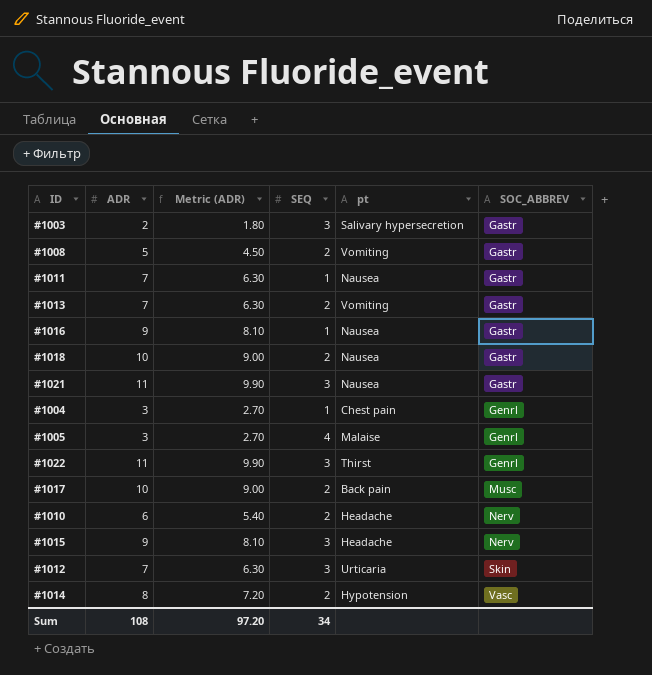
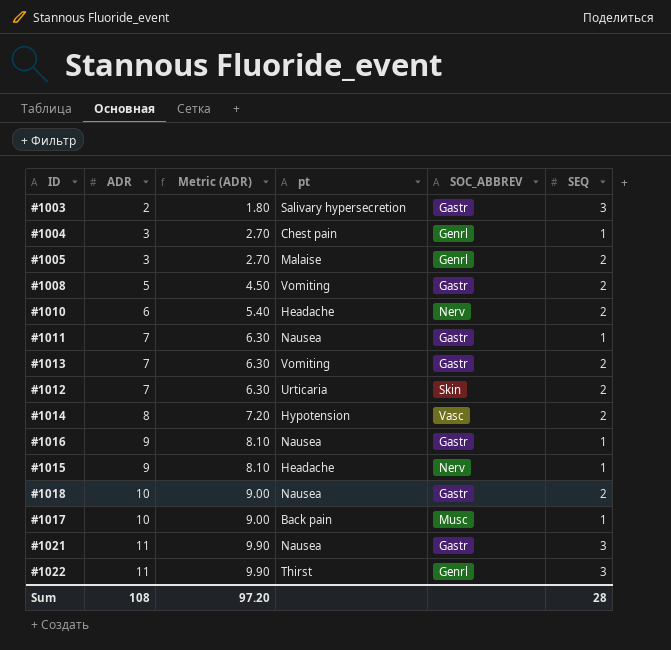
row order: SOC_ABBREV ascending -> ADR ascending
column SEQ | position: 4 -> 6
#1005 | SEQ: 4 -> 2
#1012 | SEQ: 3 -> 2
#1015 | SEQ: 3 -> 1
#1017 | SEQ: 2 -> 1
Sum | SEQ: 34 -> 28

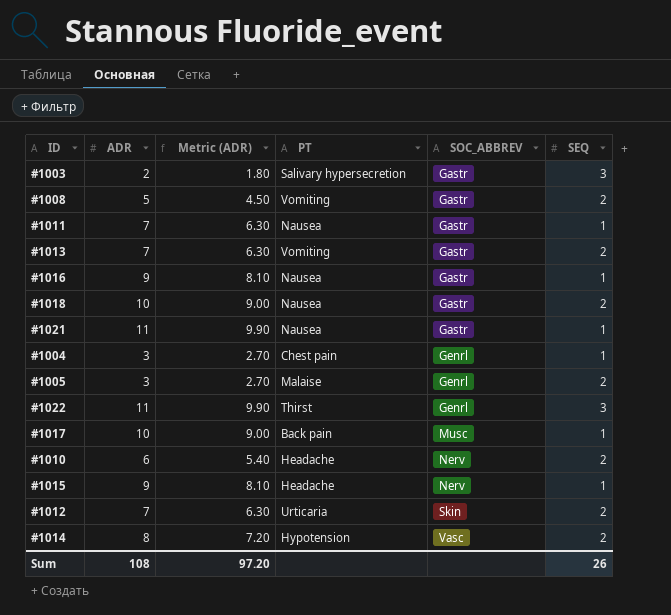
row order: ADR ascending -> SOC_ABBREV ascending
column name: pt -> PT
#1021 | SEQ: 3 -> 1
Sum | SEQ: 28 -> 26

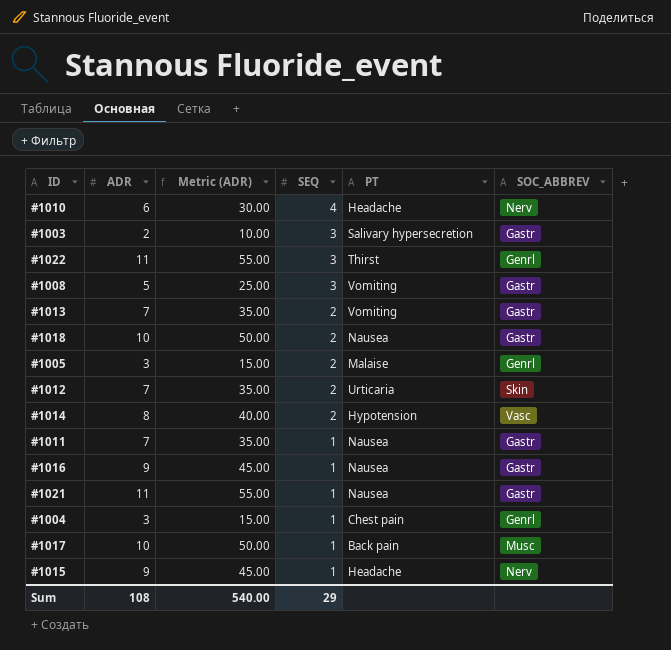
row order: SOC_ABBREV ascending -> SEQ descending
column Metric (ADR) | formula: [ADR] * 0.9 -> [ADR] * 5
column SEQ | position: 6 -> 4
#1010 | SEQ: 2 -> 4
#1008 | SEQ: 2 -> 3
Sum | Metric (ADR): 97.20 -> 540.00
Sum | SEQ: 26 -> 29

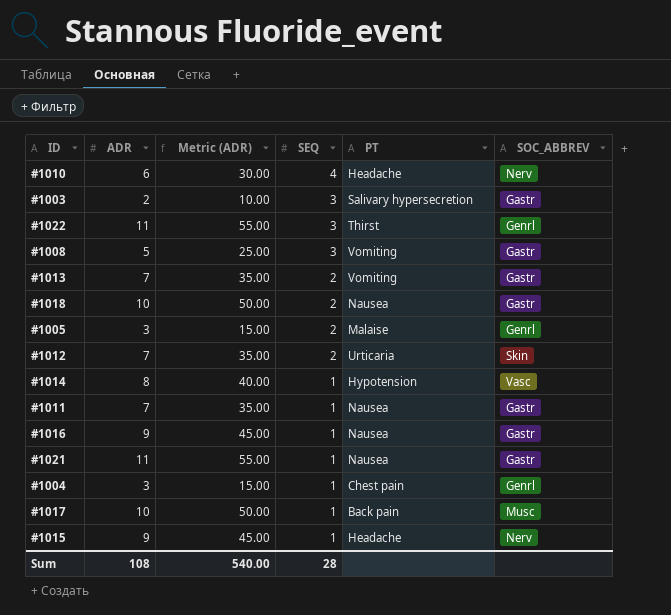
#1014 | SEQ: 2 -> 1
Sum | SEQ: 29 -> 28

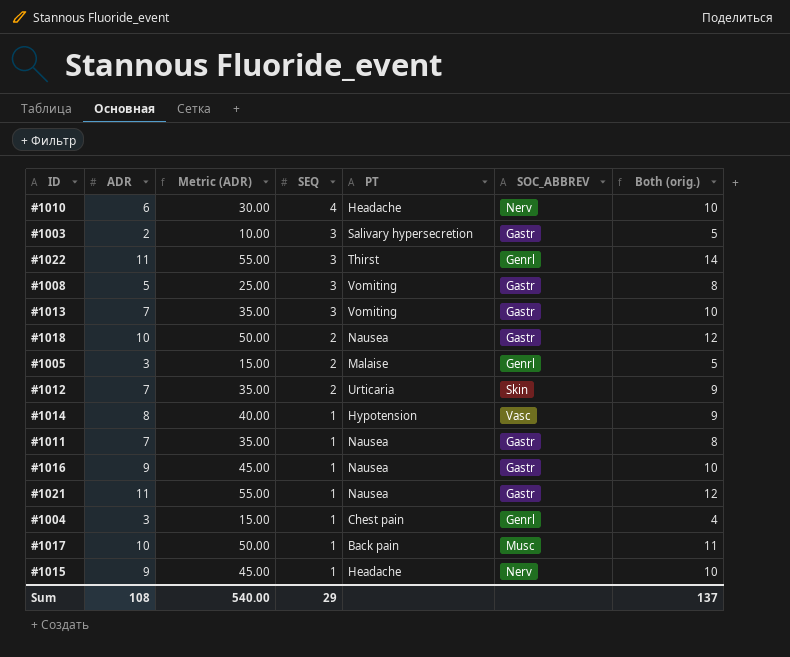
column Both (orig.) | formula: none -> [ADR] + [SEQ]
#1013 | SEQ: 2 -> 3
Sum | SEQ: 28 -> 29

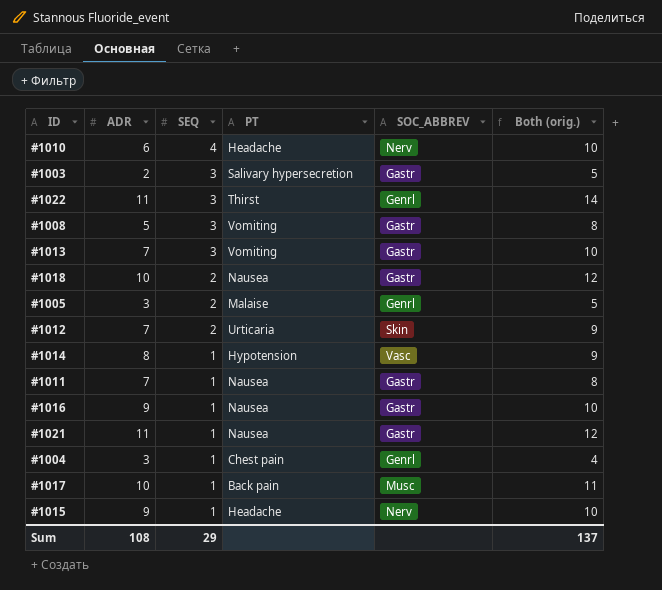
column Metric (ADR) | formula: [ADR] * 5 -> none

